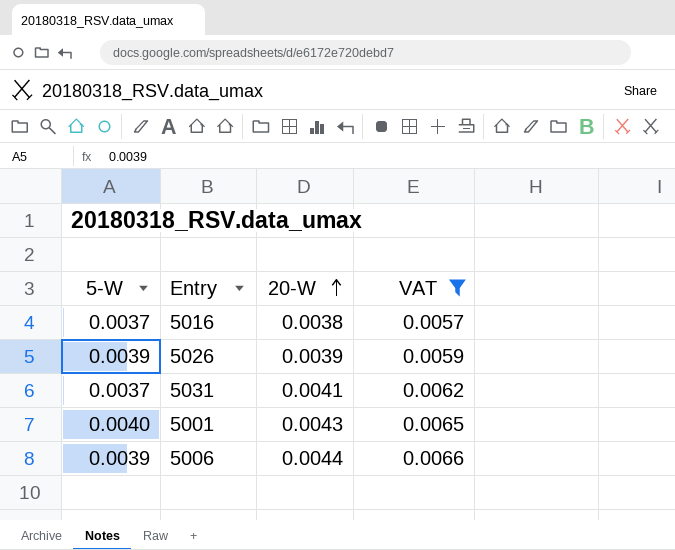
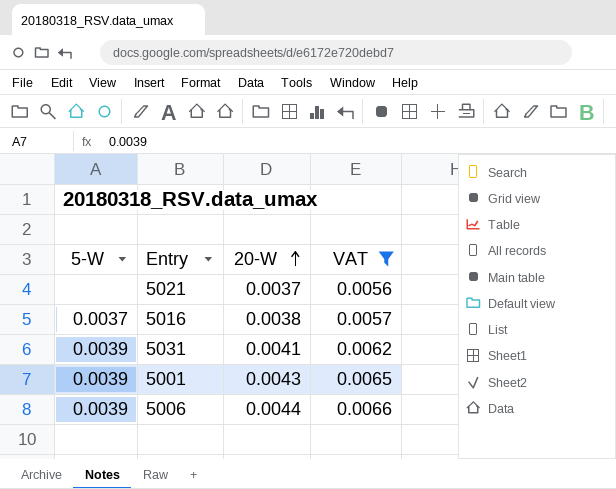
row 5026: 0.0039 | 0.0039 | 0.0059 -> none
row 5021: none -> none | 0.0037 | 0.0056
5031 | 5-W: 0.0037 -> 0.0039
5001 | 5-W: 0.0040 -> 0.0039

